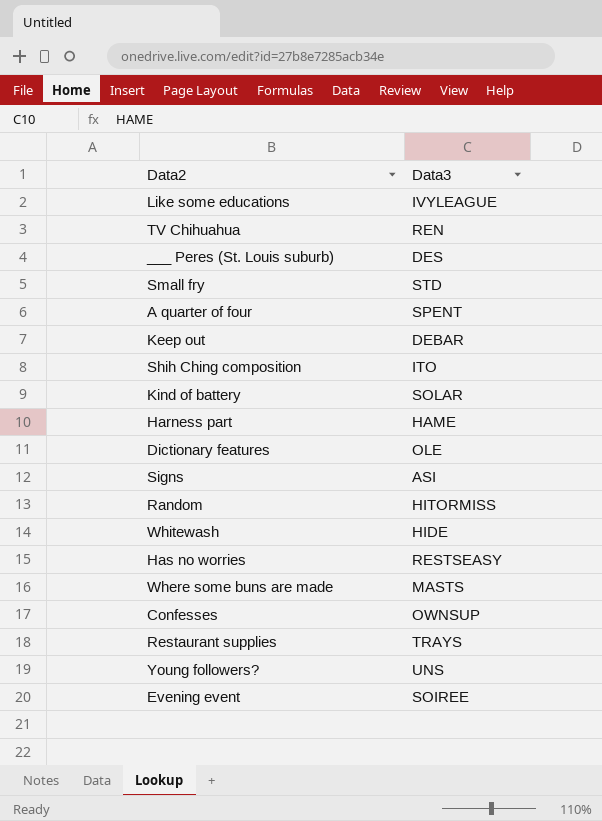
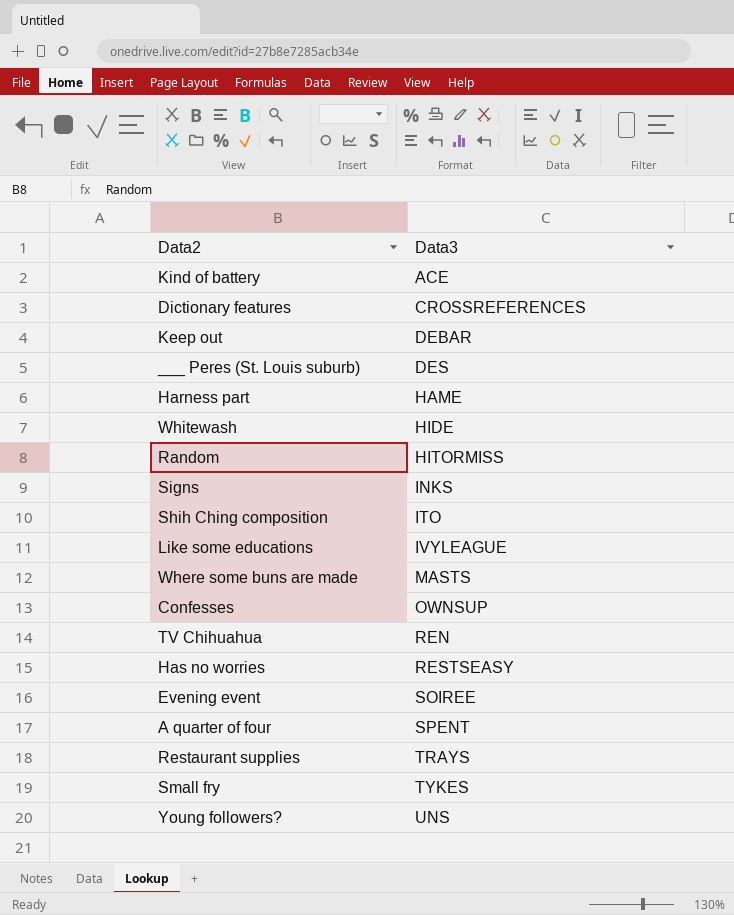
row order: none -> Data3 ascending
Kind of battery | Data3: SOLAR -> ACE
Dictionary features | Data3: OLE -> CROSSREFERENCES
Signs | Data3: ASI -> INKS
Small fry | Data3: STD -> TYKES

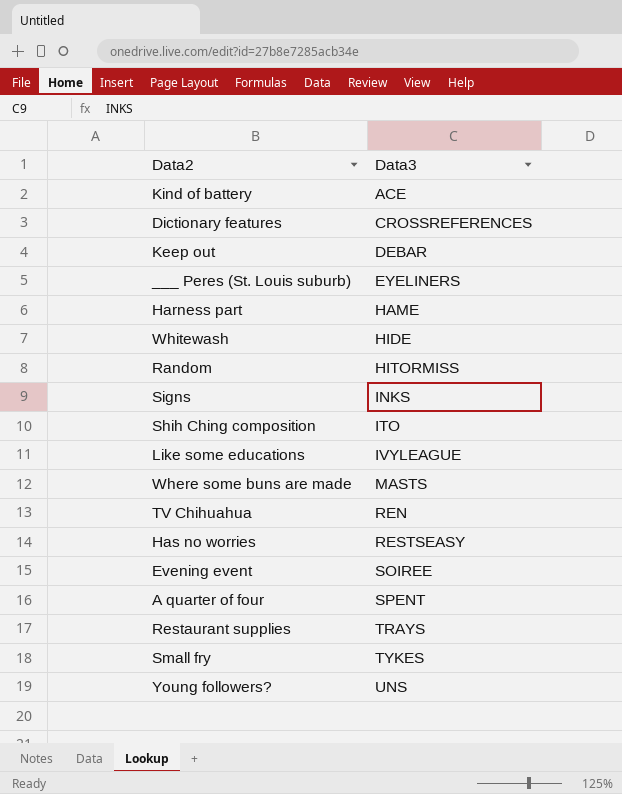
row Confesses: OWNSUP -> none
___ Peres (St. Louis suburb) | Data3: DES -> EYELINERS

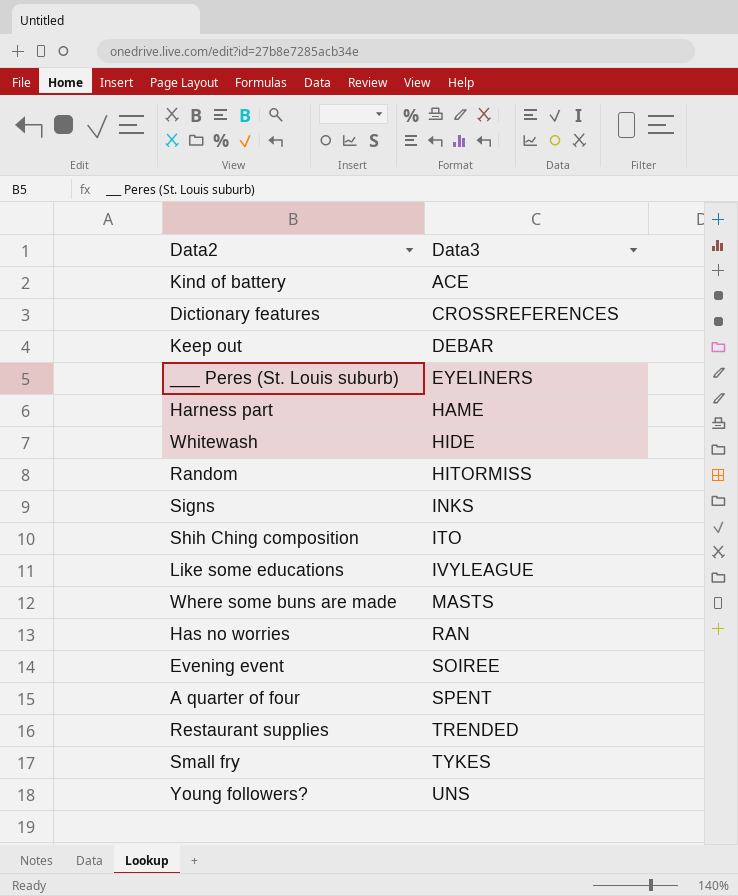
row TV Chihuahua: REN -> none
Has no worries | Data3: RESTSEASY -> RAN
Restaurant supplies | Data3: TRAYS -> TRENDED

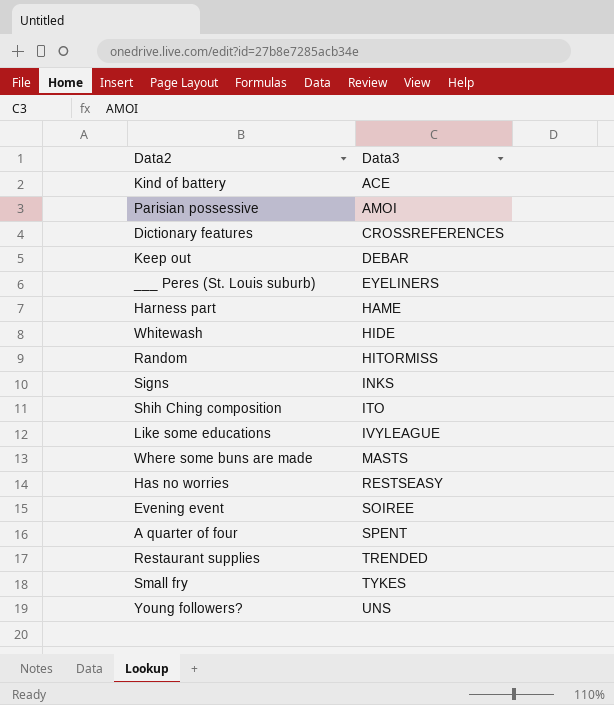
row Parisian possessive: none -> AMOI
Has no worries | Data3: RAN -> RESTSEASY

